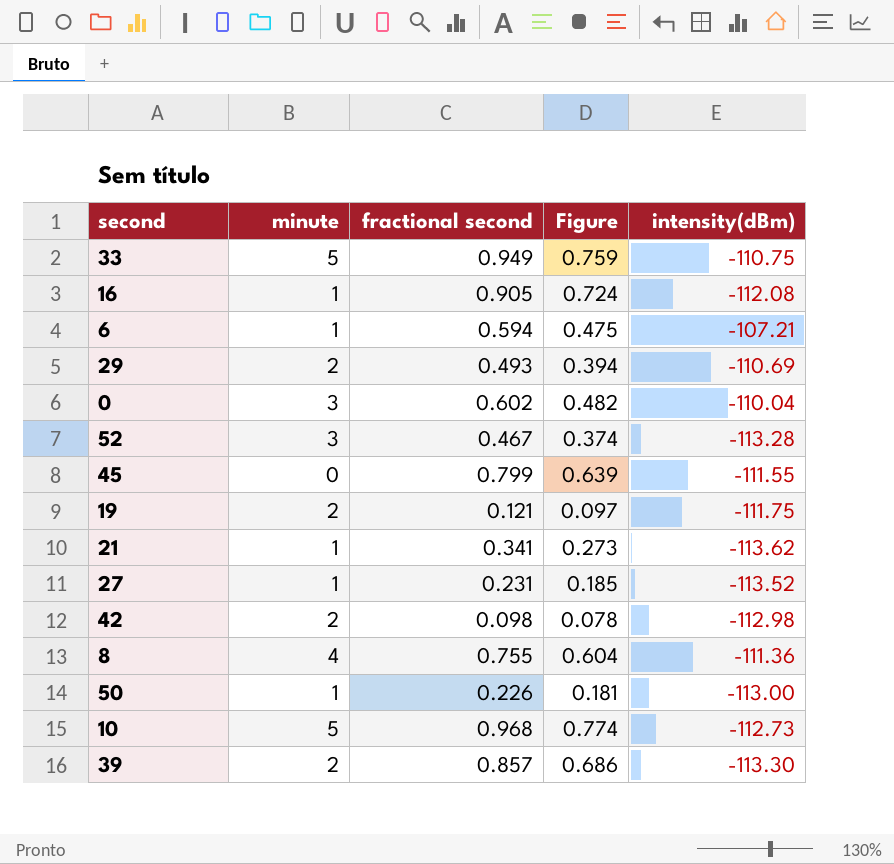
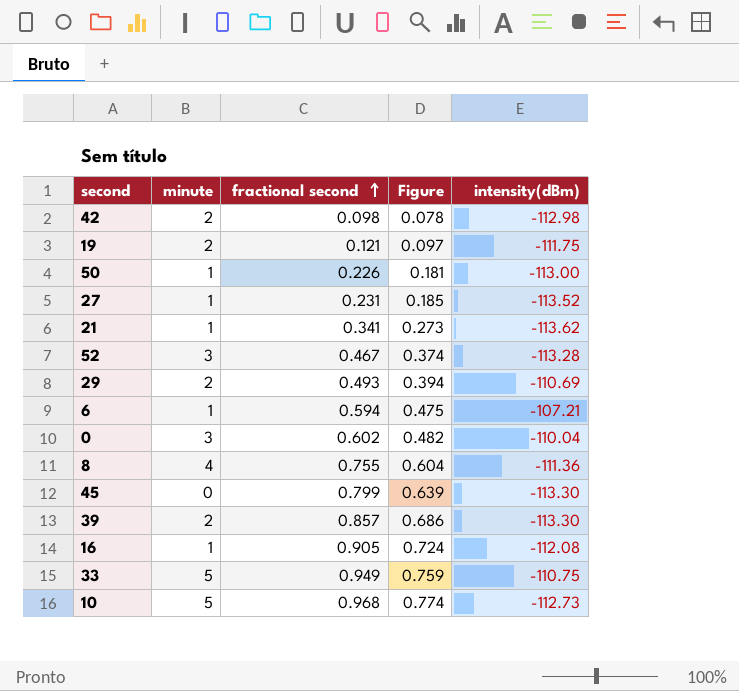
row order: none -> fractional second ascending
45 | intensity(dBm): -111.55 -> -113.30

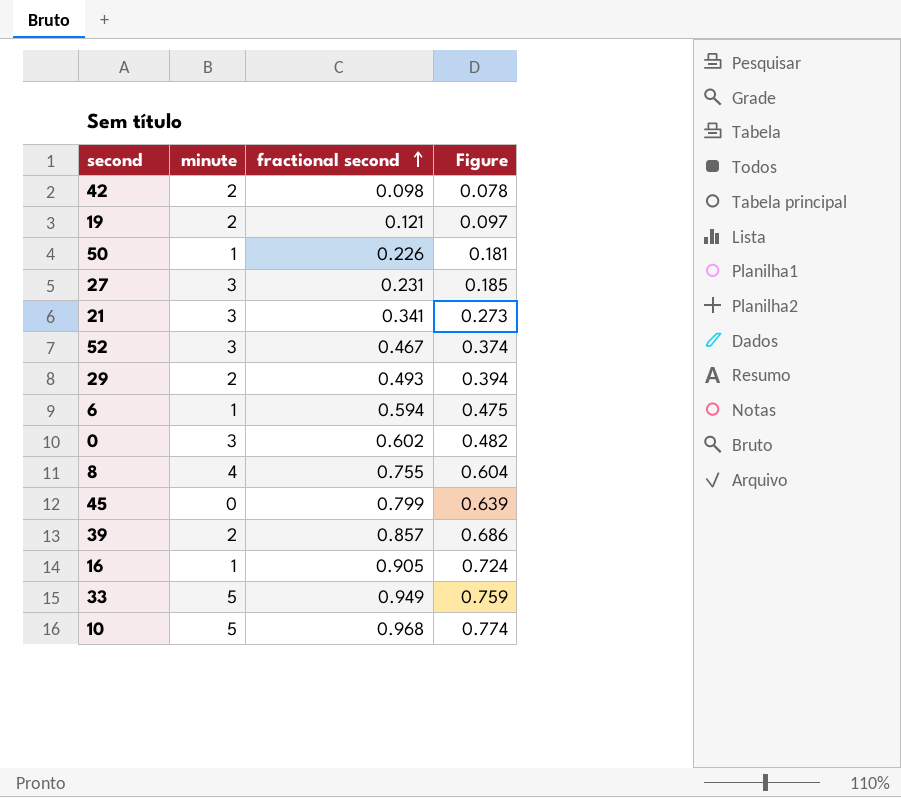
column intensity(dBm) | position: 5 -> none
27 | minute: 1 -> 3
21 | minute: 1 -> 3

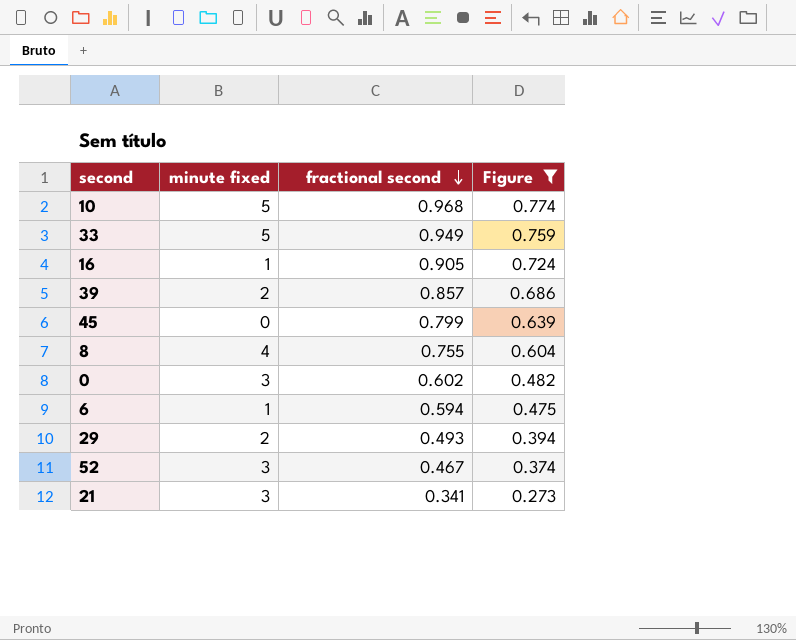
filter: none -> Figure >= 0.273
row order: fractional second ascending -> fractional second descending
column name: minute -> minute fixed

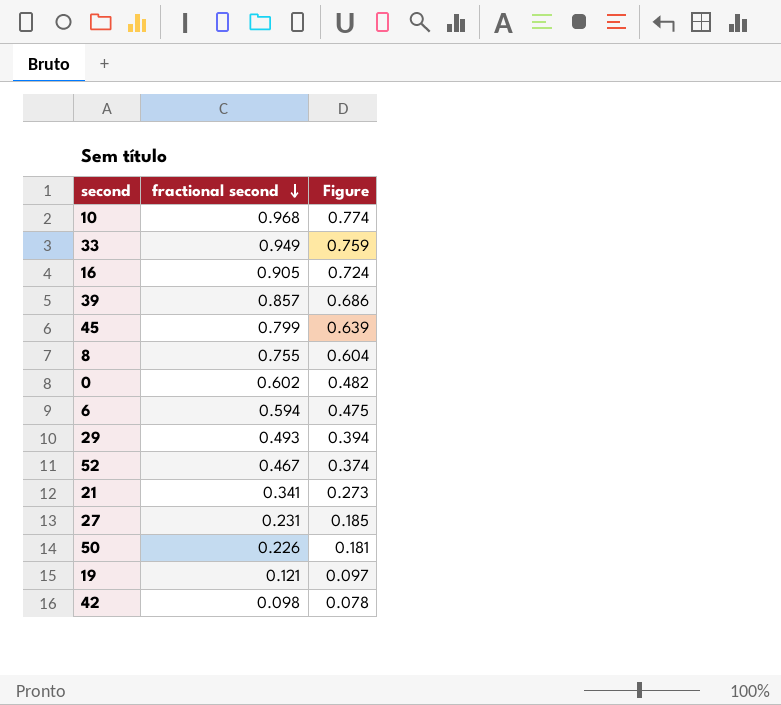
filter: Figure >= 0.273 -> none
column minute fixed | position: 2 -> none

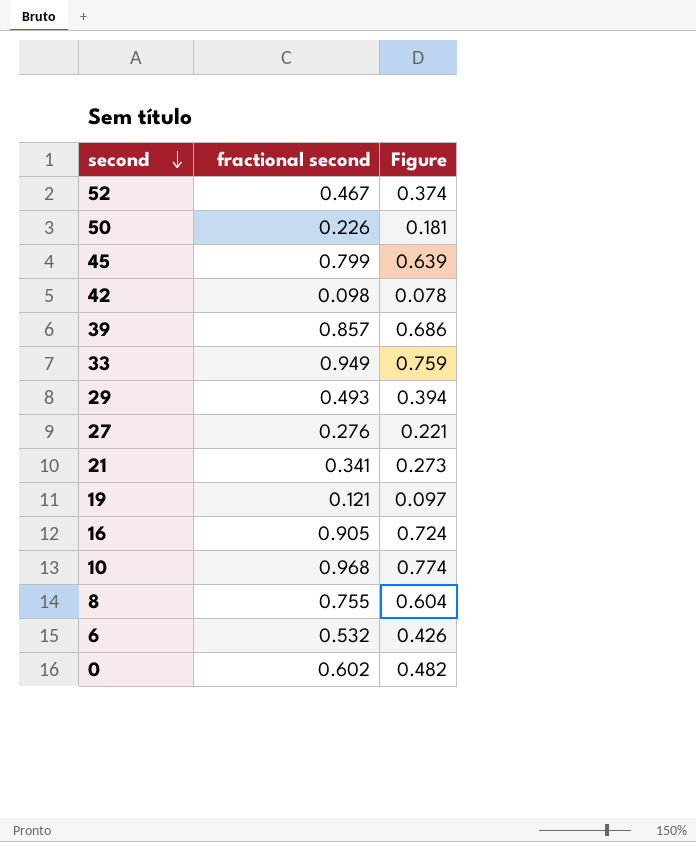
row order: fractional second descending -> second descending
27 | fractional second: 0.231 -> 0.276
27 | Figure: 0.185 -> 0.221
6 | fractional second: 0.594 -> 0.532
6 | Figure: 0.475 -> 0.426

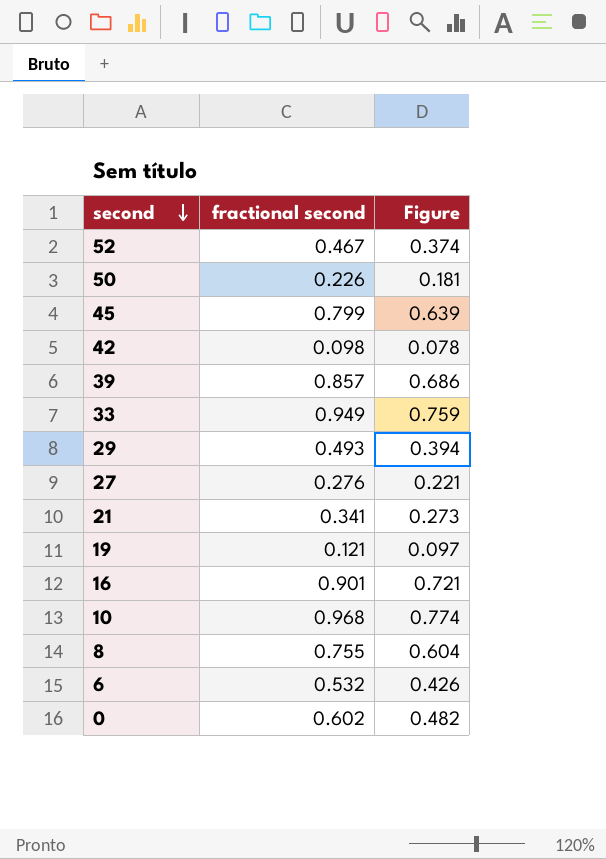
16 | fractional second: 0.905 -> 0.901
16 | Figure: 0.724 -> 0.721

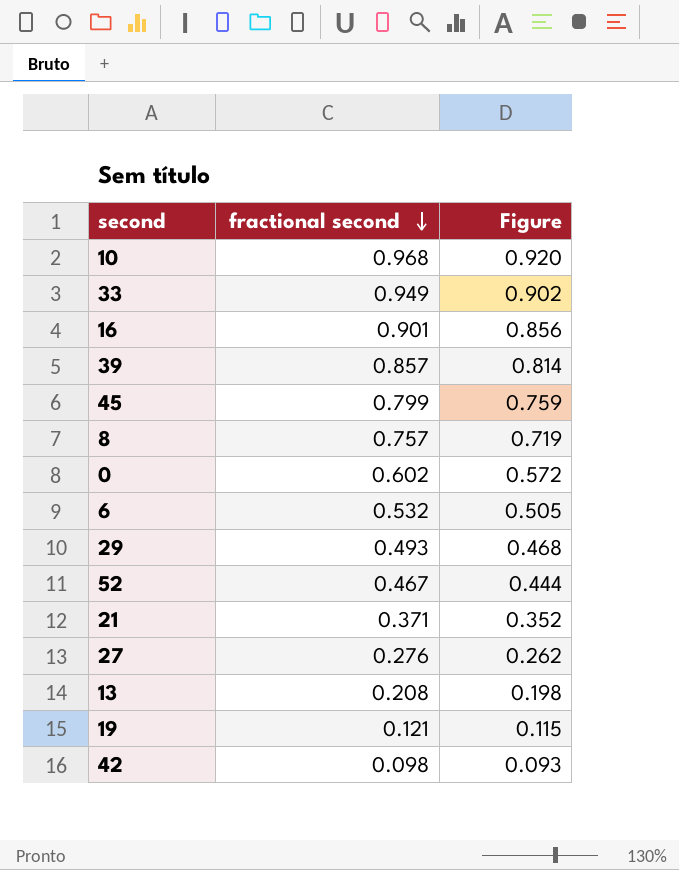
row order: second descending -> fractional second descending
column Figure | formula: [fractional second] * 0.8 -> [fractional second] * 0.95
row 50: 0.226 | 0.181 -> none
8 | fractional second: 0.755 -> 0.757
21 | fractional second: 0.341 -> 0.371
row 13: none -> 0.208 | 0.198

